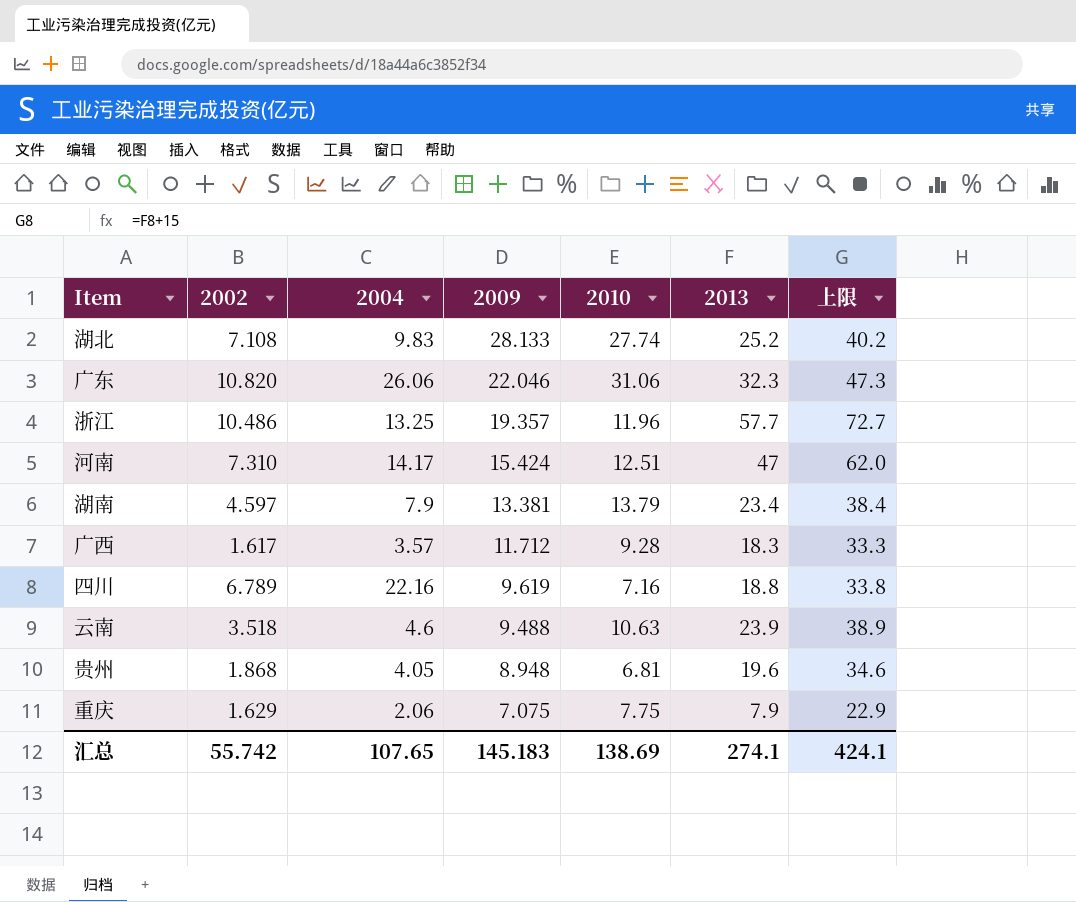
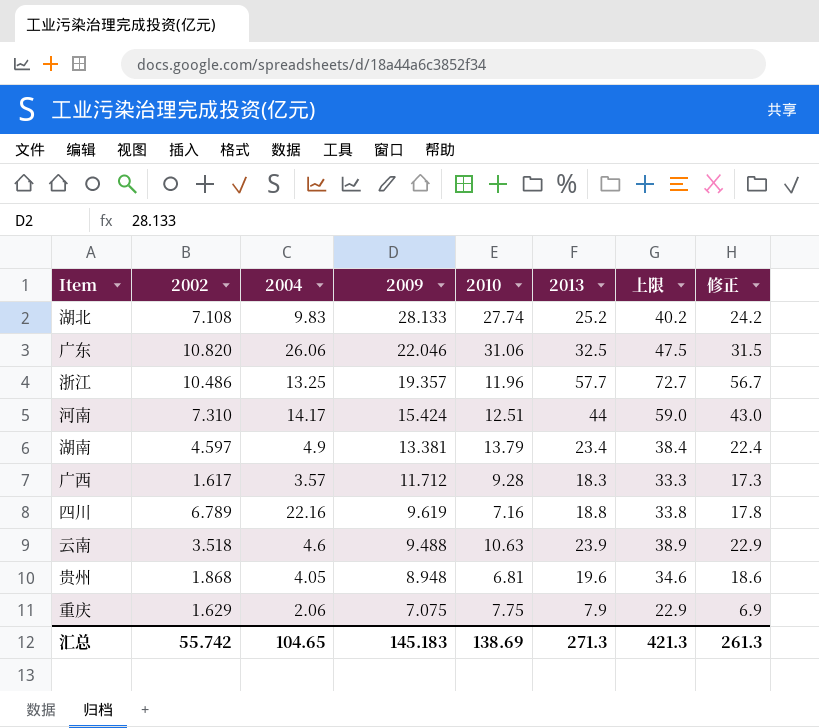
column 修正 | formula: none -> [2013] - 1
广东 | 2013: 32.3 -> 32.5
广东 | 上限: 47.3 -> 47.5
河南 | 2013: 47 -> 44
河南 | 上限: 62.0 -> 59.0
湖南 | 2004: 7.9 -> 4.9
汇总 | 2004: 107.65 -> 104.65
汇总 | 2013: 274.1 -> 271.3
汇总 | 上限: 424.1 -> 421.3

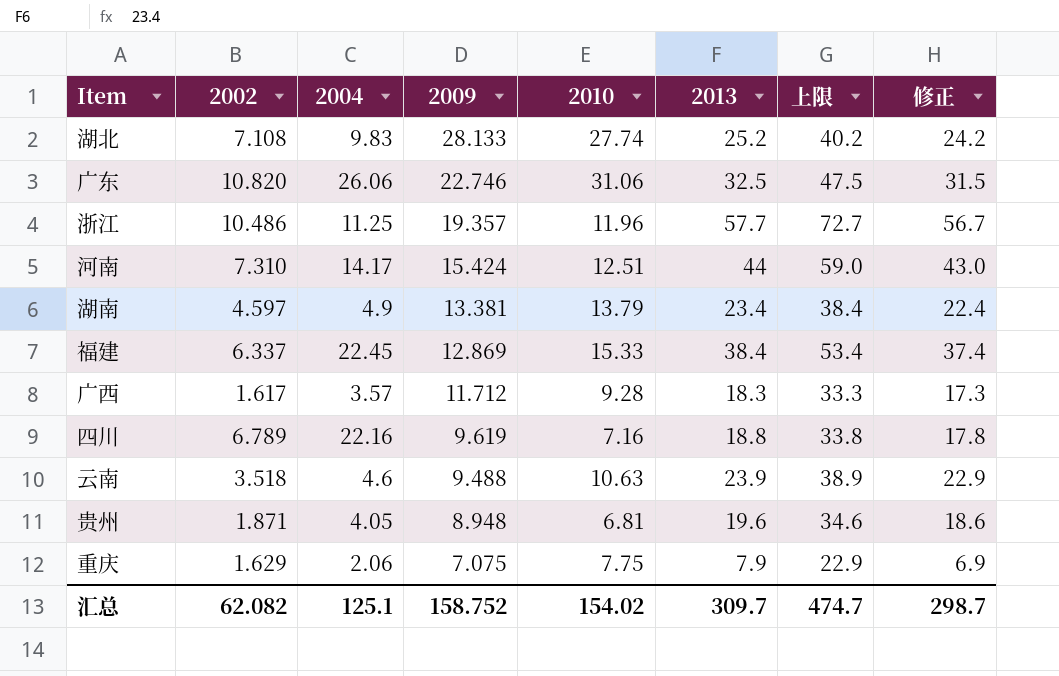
广东 | 2009: 22.046 -> 22.746
浙江 | 2004: 13.25 -> 11.25
row 福建: none -> 6.337 | 22.45 | 12.869 | 15.33 | 38.4 | 53.4 | 37.4
贵州 | 2002: 1.868 -> 1.871
汇总 | 2002: 55.742 -> 62.082
汇总 | 2004: 104.65 -> 125.1
汇总 | 2009: 145.183 -> 158.752
汇总 | 2010: 138.69 -> 154.02
汇总 | 2013: 271.3 -> 309.7
汇总 | 上限: 421.3 -> 474.7
汇总 | 修正: 261.3 -> 298.7

